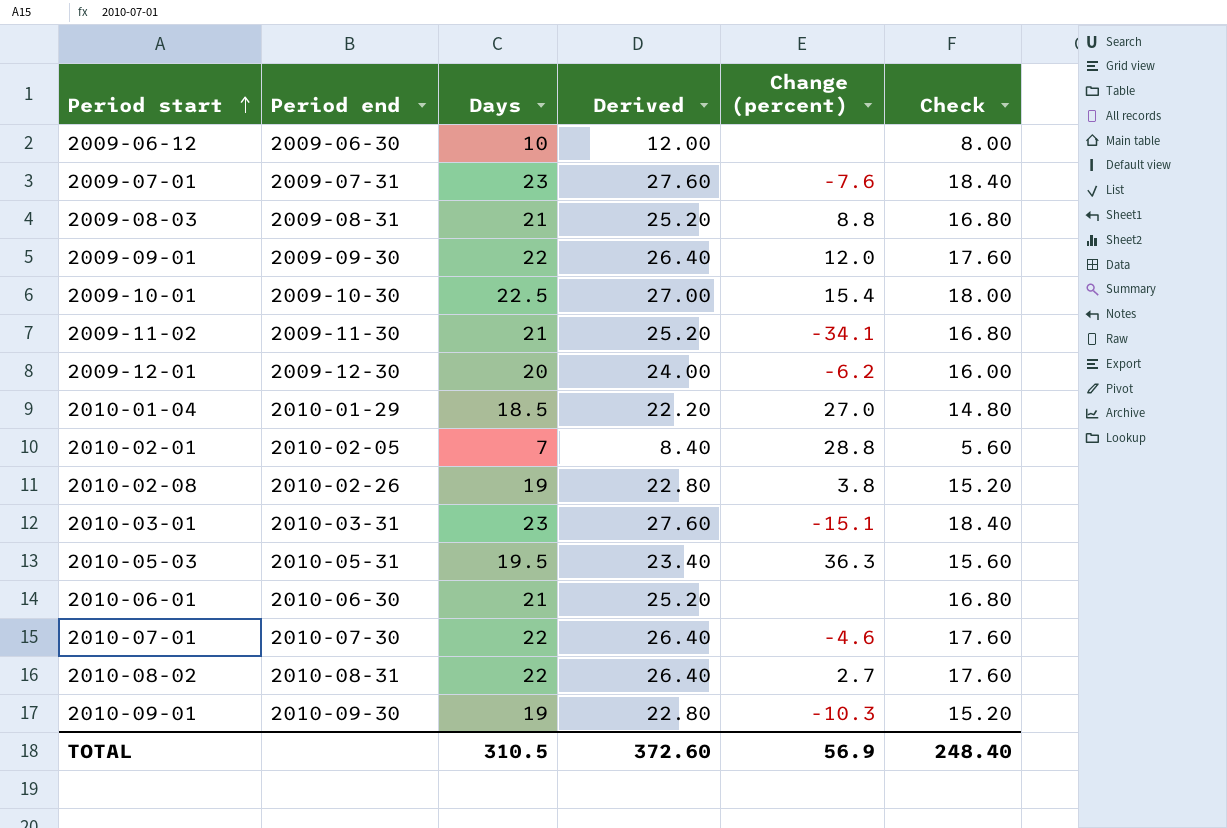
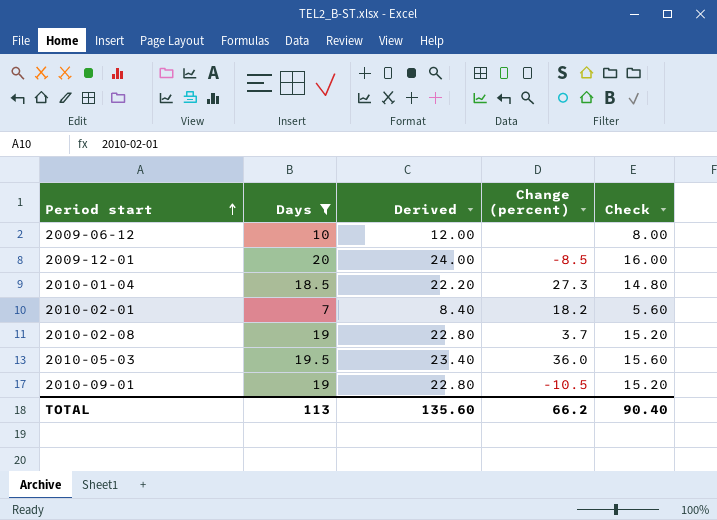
filter: none -> Days <= 20
column Period end | position: 2 -> none
2009-12-01 | Change (percent): -6.2 -> -8.5
2010-01-04 | Change (percent): 27.0 -> 27.3
2010-02-01 | Change (percent): 28.8 -> 18.2
2010-02-08 | Change (percent): 3.8 -> 3.7
2010-05-03 | Change (percent): 36.3 -> 36.0
2010-09-01 | Change (percent): -10.3 -> -10.5
TOTAL | Days: 310.5 -> 113
TOTAL | Derived: 372.60 -> 135.60
TOTAL | Change (percent): 56.9 -> 66.2
TOTAL | Check: 248.40 -> 90.40

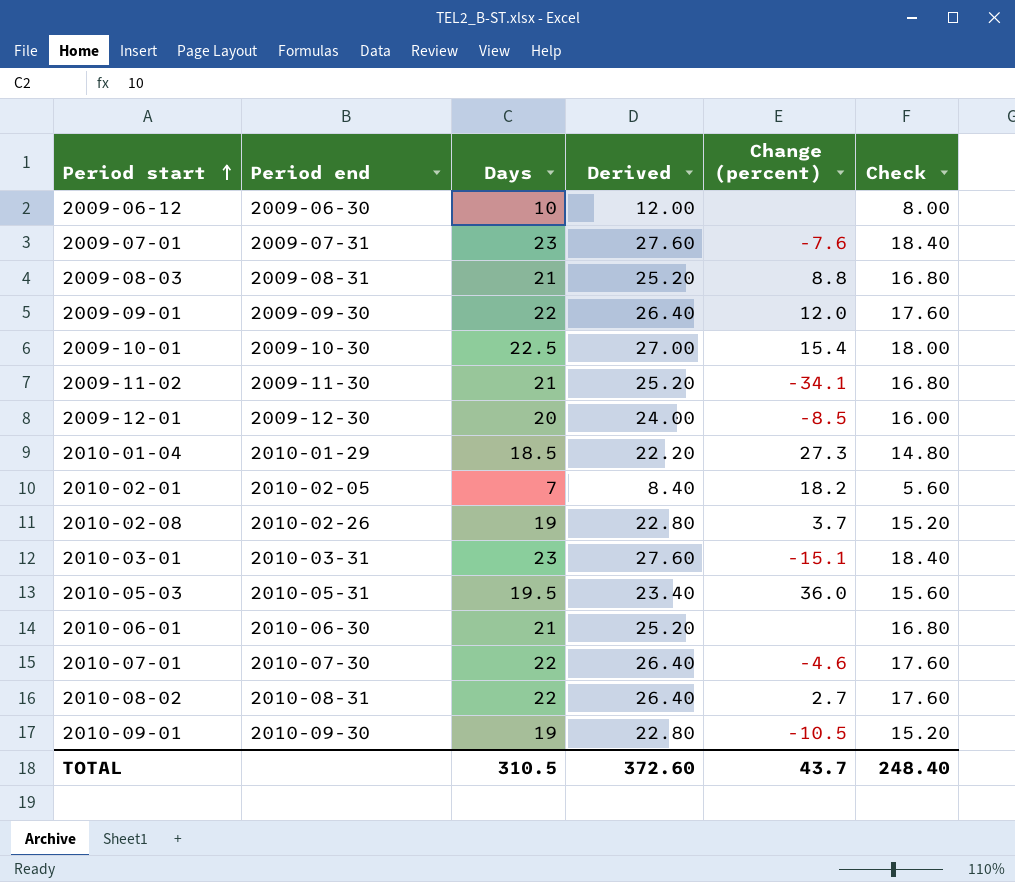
filter: Days <= 20 -> none
column Period end | position: none -> 2
TOTAL | Days: 113 -> 310.5
TOTAL | Derived: 135.60 -> 372.60
TOTAL | Change (percent): 66.2 -> 43.7
TOTAL | Check: 90.40 -> 248.40

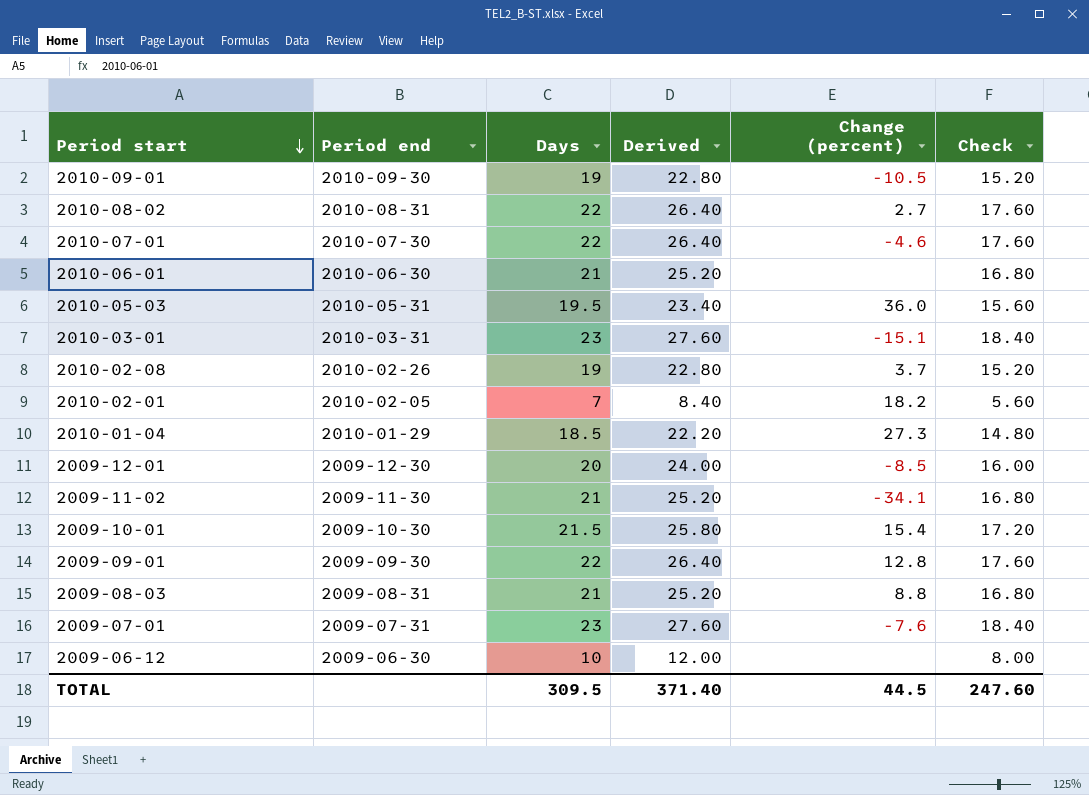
row order: Period start ascending -> Period start descending
2009-10-01 | Days: 22.5 -> 21.5
2009-10-01 | Derived: 27.00 -> 25.80
2009-10-01 | Check: 18.00 -> 17.20
2009-09-01 | Change (percent): 12.0 -> 12.8
TOTAL | Days: 310.5 -> 309.5
TOTAL | Derived: 372.60 -> 371.40
TOTAL | Change (percent): 43.7 -> 44.5
TOTAL | Check: 248.40 -> 247.60

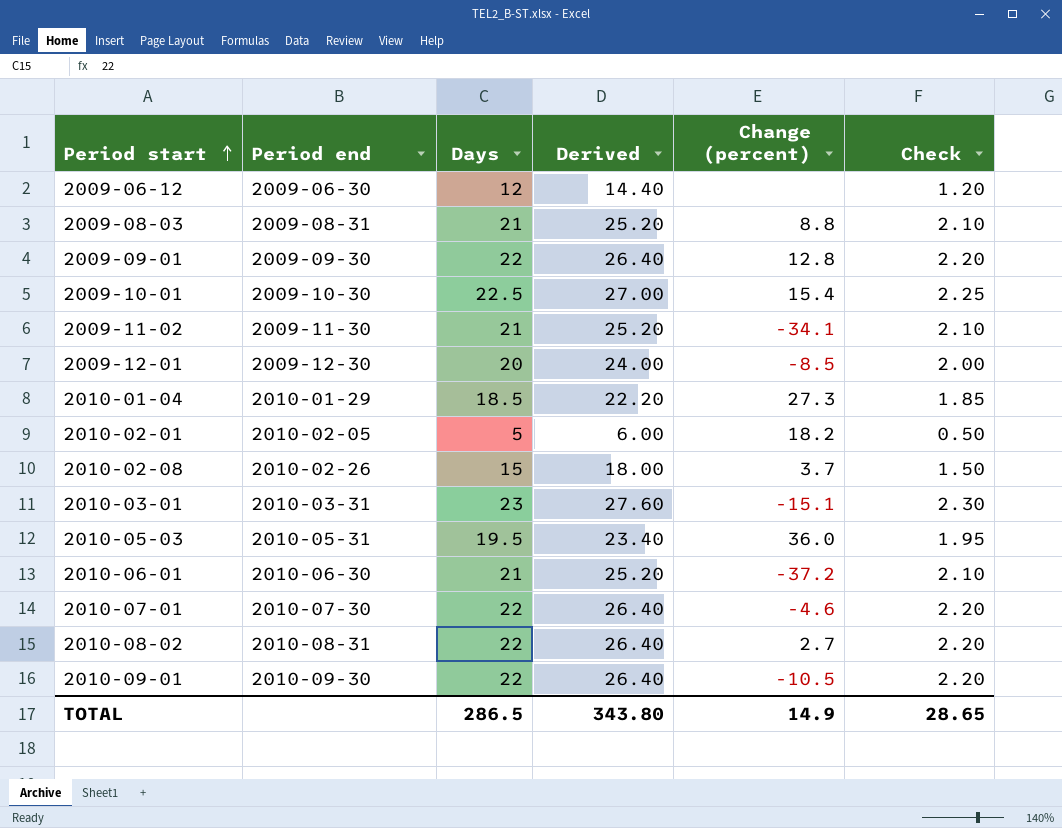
row order: Period start descending -> Period start ascending
column Check | formula: [Days] * 0.8 -> [Days] * 0.1
row 2009-07-01: 2009-07-31 | 23 | 27.60 | -7.6 | 18.40 -> none
2009-06-12 | Days: 10 -> 12
2009-06-12 | Derived: 12.00 -> 14.40
2009-10-01 | Days: 21.5 -> 22.5
2009-10-01 | Derived: 25.80 -> 27.00
2010-02-01 | Days: 7 -> 5
2010-02-01 | Derived: 8.40 -> 6.00
2010-02-08 | Days: 19 -> 15
2010-02-08 | Derived: 22.80 -> 18.00
2010-06-01 | Change (percent): none -> -37.2
2010-09-01 | Days: 19 -> 22
2010-09-01 | Derived: 22.80 -> 26.40
TOTAL | Days: 309.5 -> 286.5
TOTAL | Derived: 371.40 -> 343.80
TOTAL | Change (percent): 44.5 -> 14.9
TOTAL | Check: 247.60 -> 28.65

